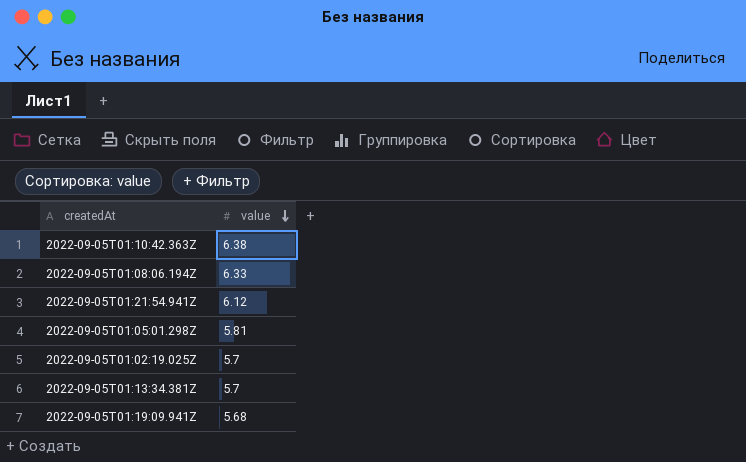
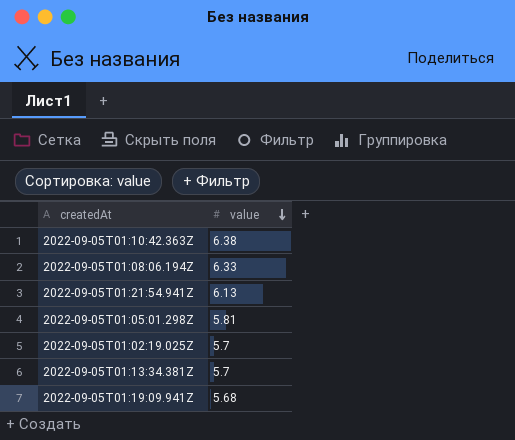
2022-09-05T01:21:54.941Z | value: 6.12 -> 6.13

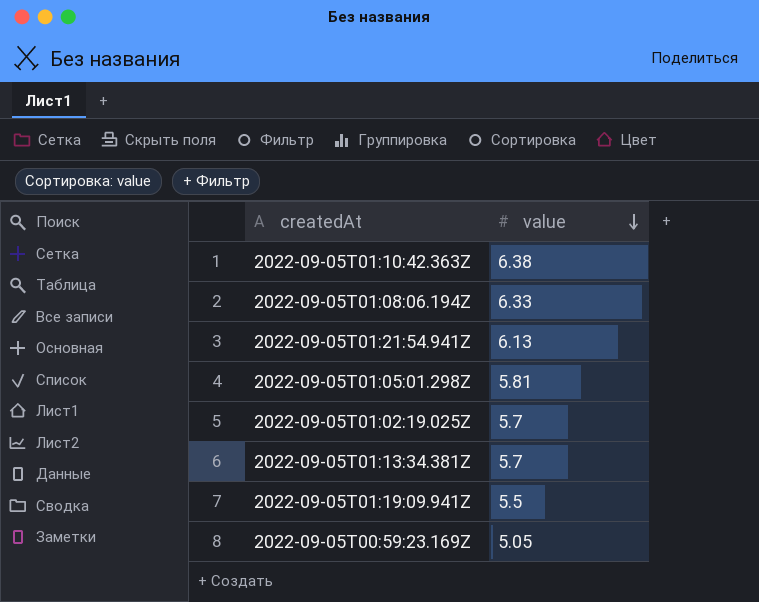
2022-09-05T01:19:09.941Z | value: 5.68 -> 5.5
row 2022-09-05T00:59:23.169Z: none -> 5.05

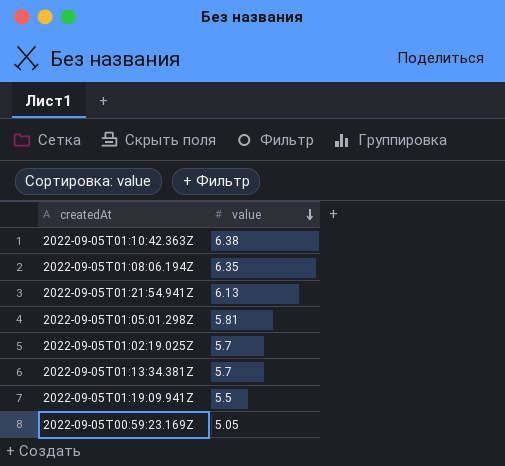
2022-09-05T01:08:06.194Z | value: 6.33 -> 6.35

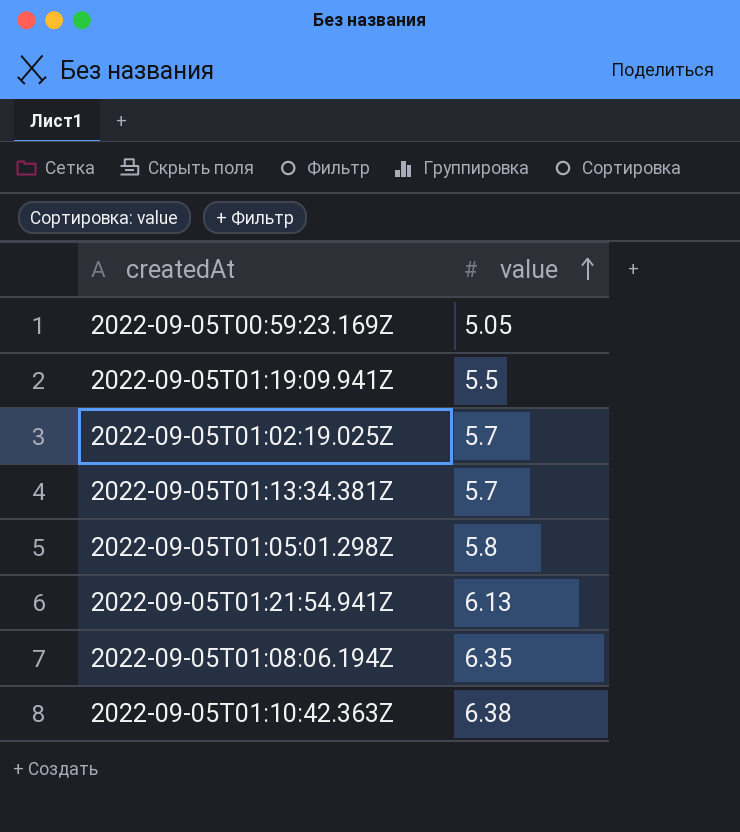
row order: value descending -> value ascending
2022-09-05T01:05:01.298Z | value: 5.81 -> 5.8

